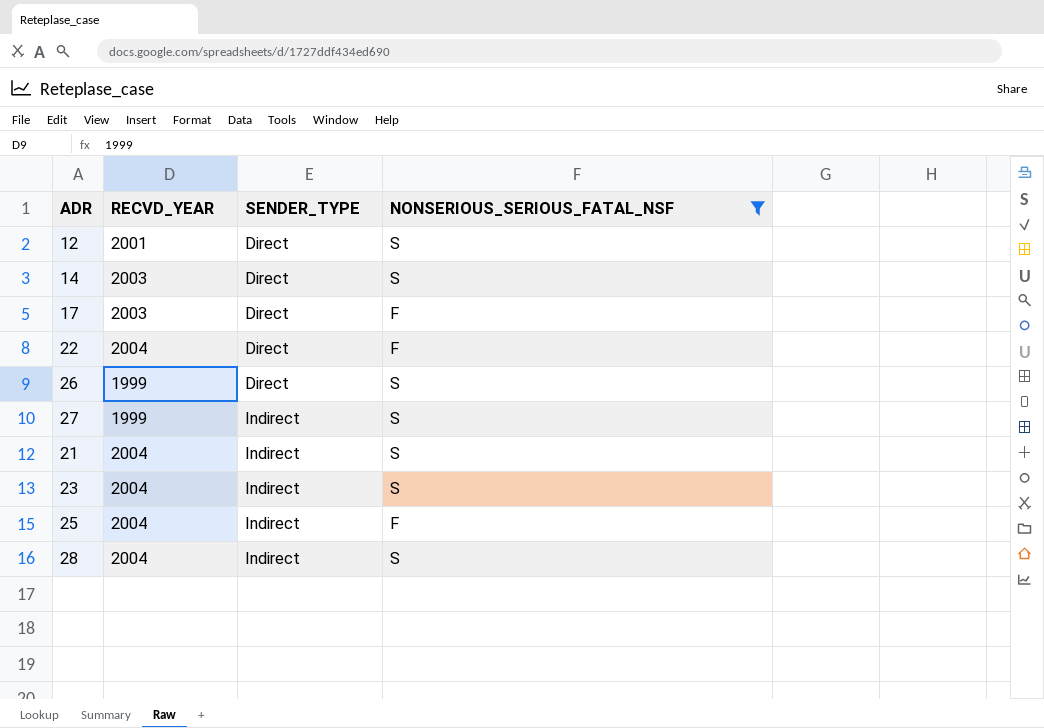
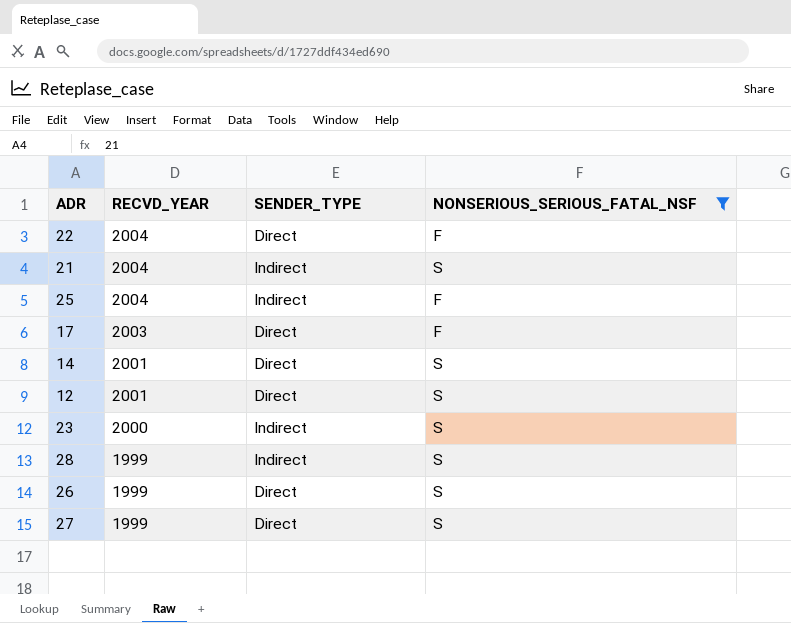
row order: SENDER_TYPE ascending -> RECVD_YEAR descending
14 | RECVD_YEAR: 2003 -> 2001
23 | RECVD_YEAR: 2004 -> 2000
28 | RECVD_YEAR: 2004 -> 1999
27 | SENDER_TYPE: Indirect -> Direct

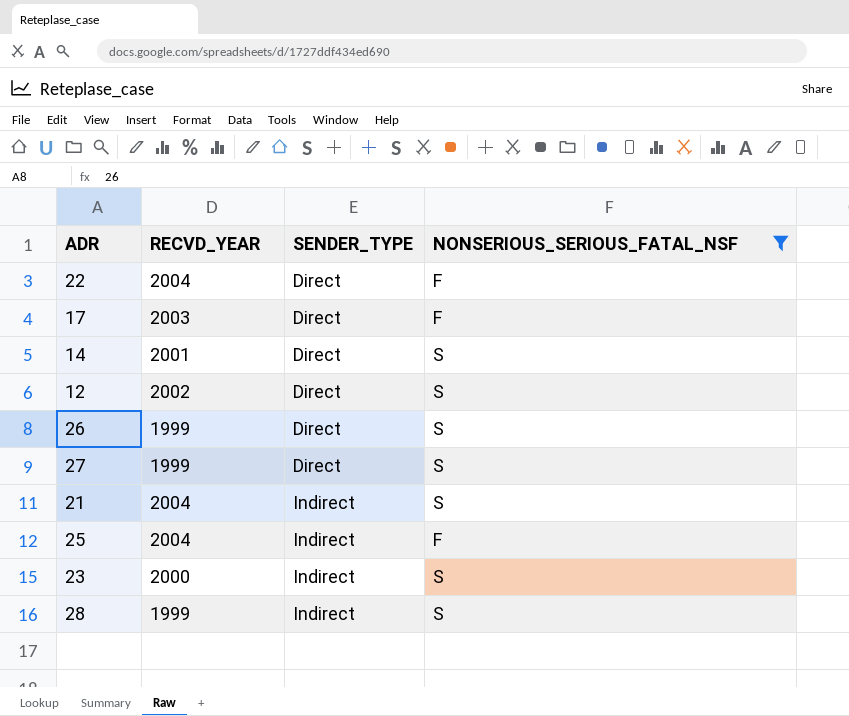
row order: RECVD_YEAR descending -> SENDER_TYPE ascending
12 | RECVD_YEAR: 2001 -> 2002

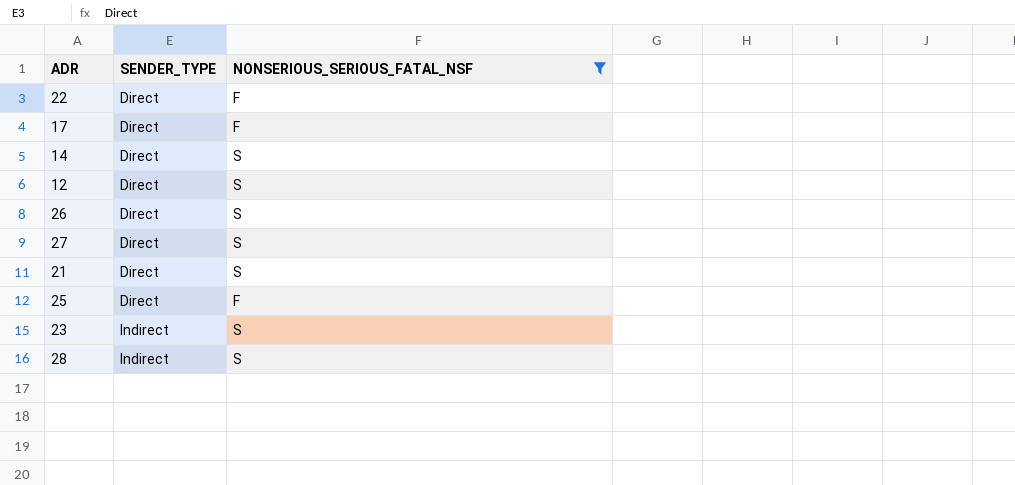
column RECVD_YEAR | position: 2 -> none
21 | SENDER_TYPE: Indirect -> Direct
25 | SENDER_TYPE: Indirect -> Direct

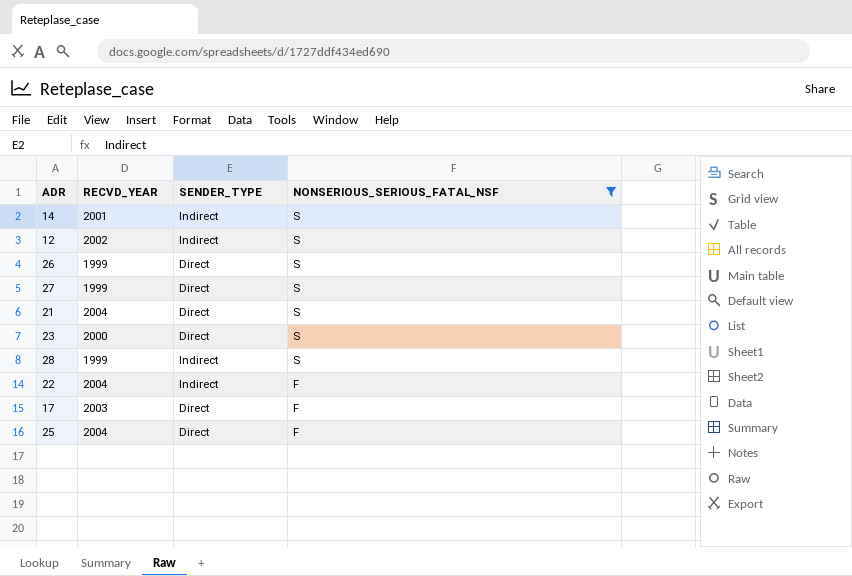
row order: SENDER_TYPE ascending -> NONSERIOUS_SERIOUS_FATAL_NSF descending
column RECVD_YEAR | position: none -> 2
14 | SENDER_TYPE: Direct -> Indirect
12 | SENDER_TYPE: Direct -> Indirect
23 | SENDER_TYPE: Indirect -> Direct
22 | SENDER_TYPE: Direct -> Indirect

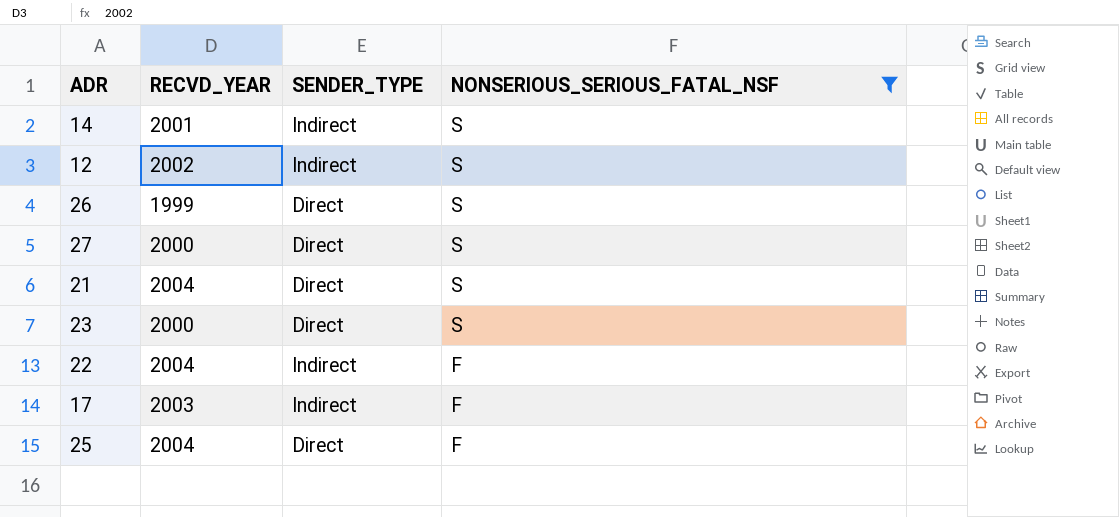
row 28: 1999 | Indirect | S -> none
27 | RECVD_YEAR: 1999 -> 2000
17 | SENDER_TYPE: Direct -> Indirect

